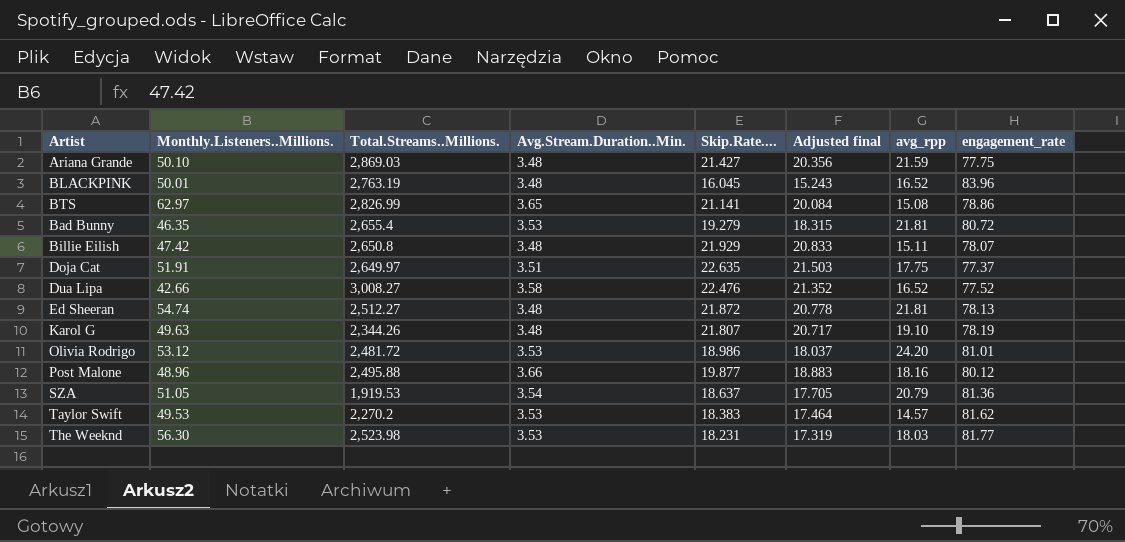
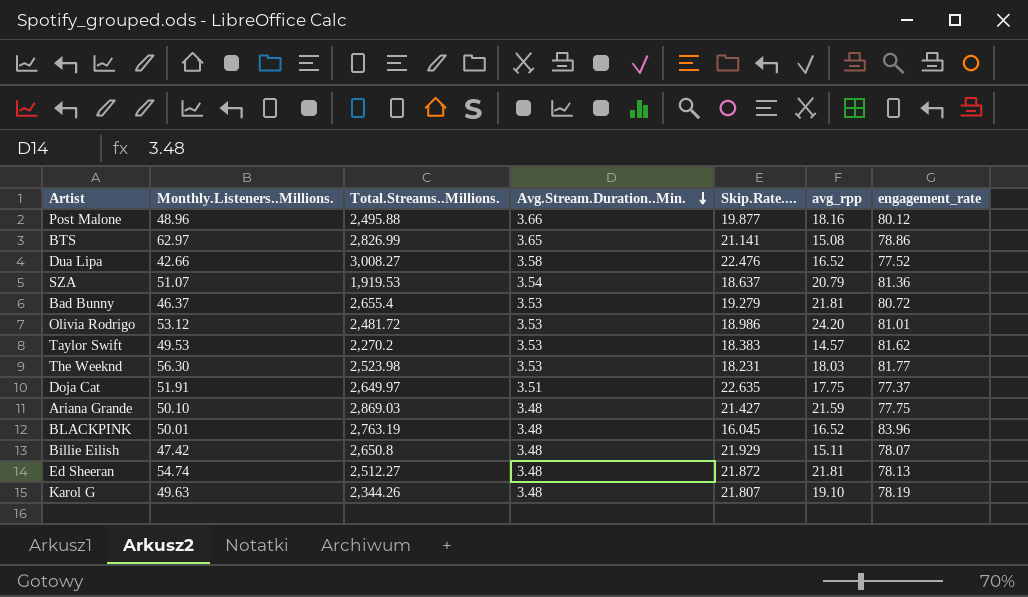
row order: none -> Avg.Stream.Duration..Min. descending
column Adjusted final | formula: [Skip.Rate....] * 0.95 -> none
SZA | Monthly.Listeners..Millions.: 51.05 -> 51.07
Bad Bunny | Monthly.Listeners..Millions.: 46.35 -> 46.37

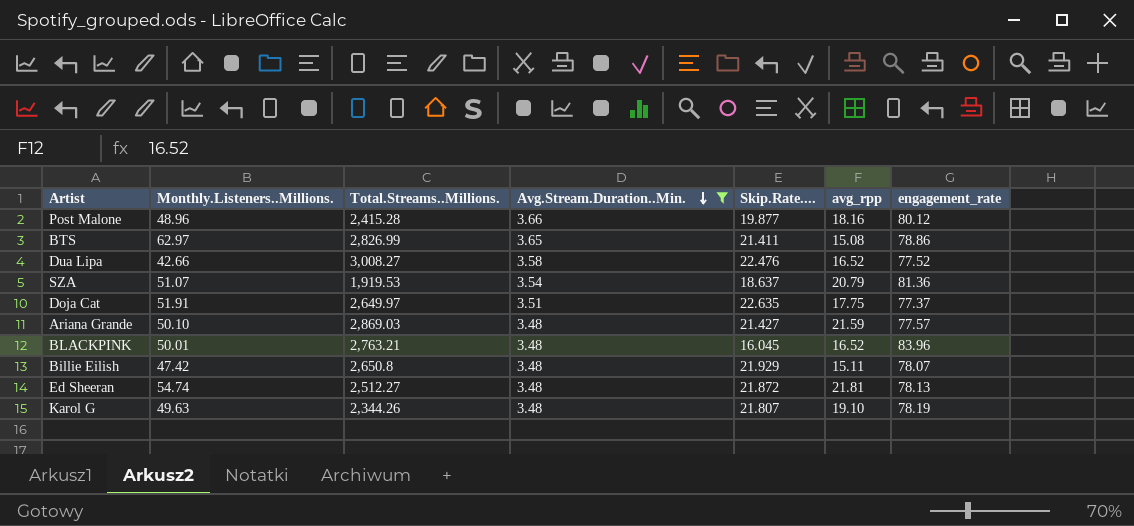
filter: none -> Avg.Stream.Duration..Min. != 3.53
Post Malone | Total.Streams..Millions.: 2,495.88 -> 2,415.28
BTS | Skip.Rate....: 21.141 -> 21.411
Ariana Grande | engagement_rate: 77.75 -> 77.57
BLACKPINK | Total.Streams..Millions.: 2,763.19 -> 2,763.21

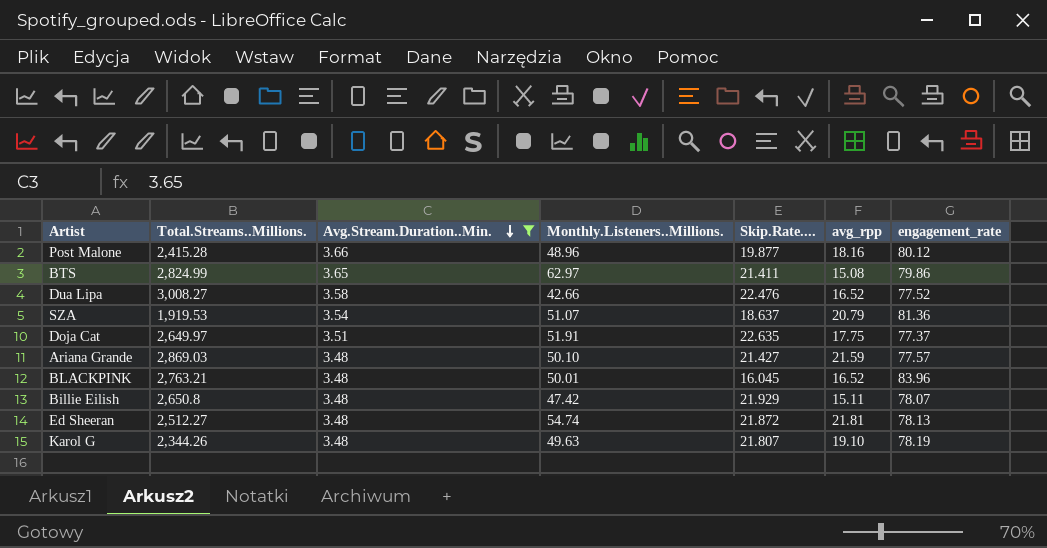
column Monthly.Listeners..Millions. | position: 2 -> 4
BTS | Total.Streams..Millions.: 2,826.99 -> 2,824.99
BTS | engagement_rate: 78.86 -> 79.86

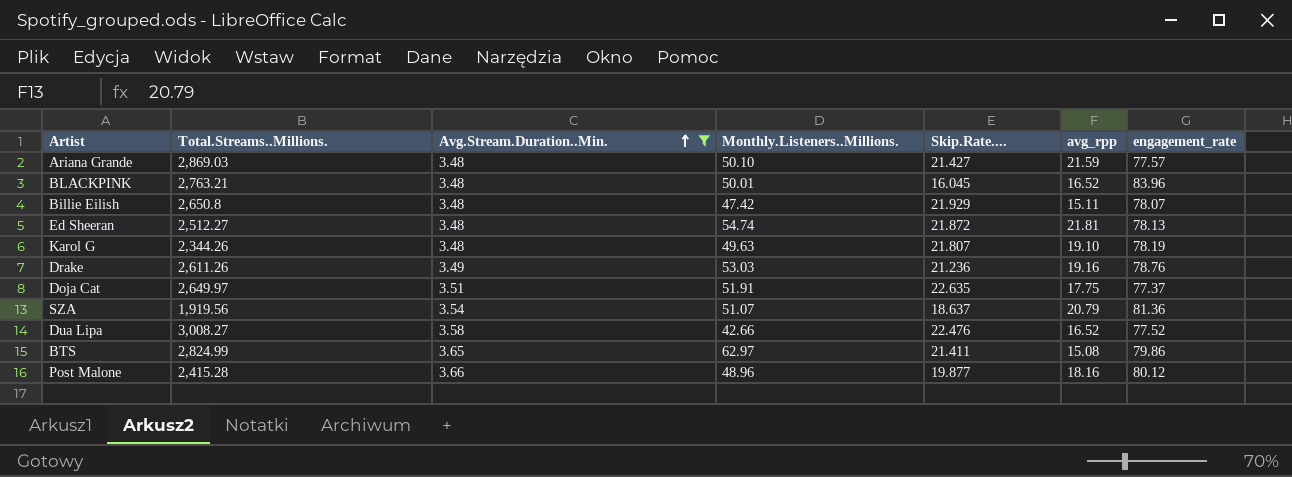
row order: Avg.Stream.Duration..Min. descending -> Avg.Stream.Duration..Min. ascending
row Drake: none -> 2,611.26 | 3.49 | 53.03 | 21.236 | 19.16 | 78.76
SZA | Total.Streams..Millions.: 1,919.53 -> 1,919.56

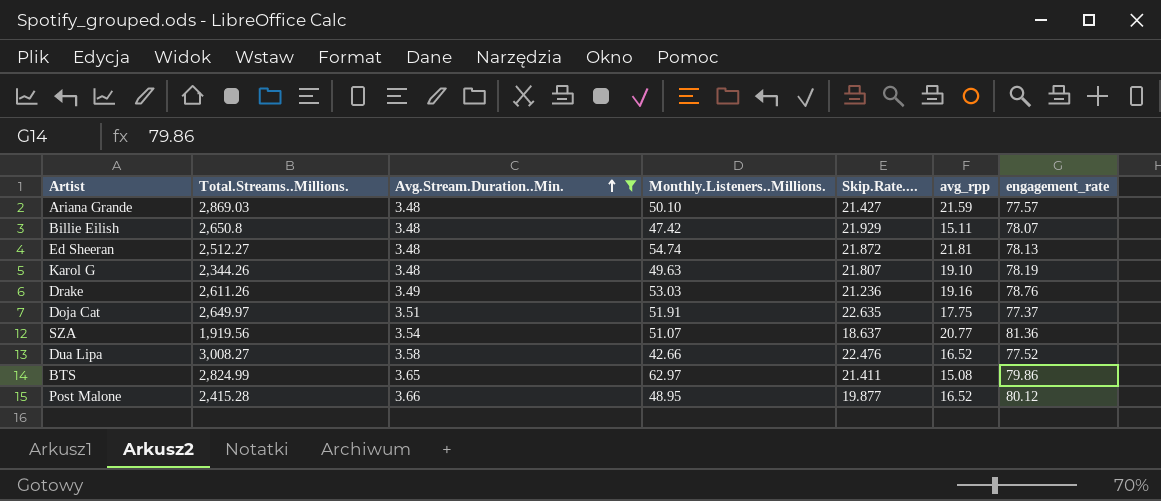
row BLACKPINK: 2,763.21 | 3.48 | 50.01 | 16.045 | 16.52 | 83.96 -> none
SZA | avg_rpp: 20.79 -> 20.77
Post Malone | Monthly.Listeners..Millions.: 48.96 -> 48.95
Post Malone | avg_rpp: 18.16 -> 16.52

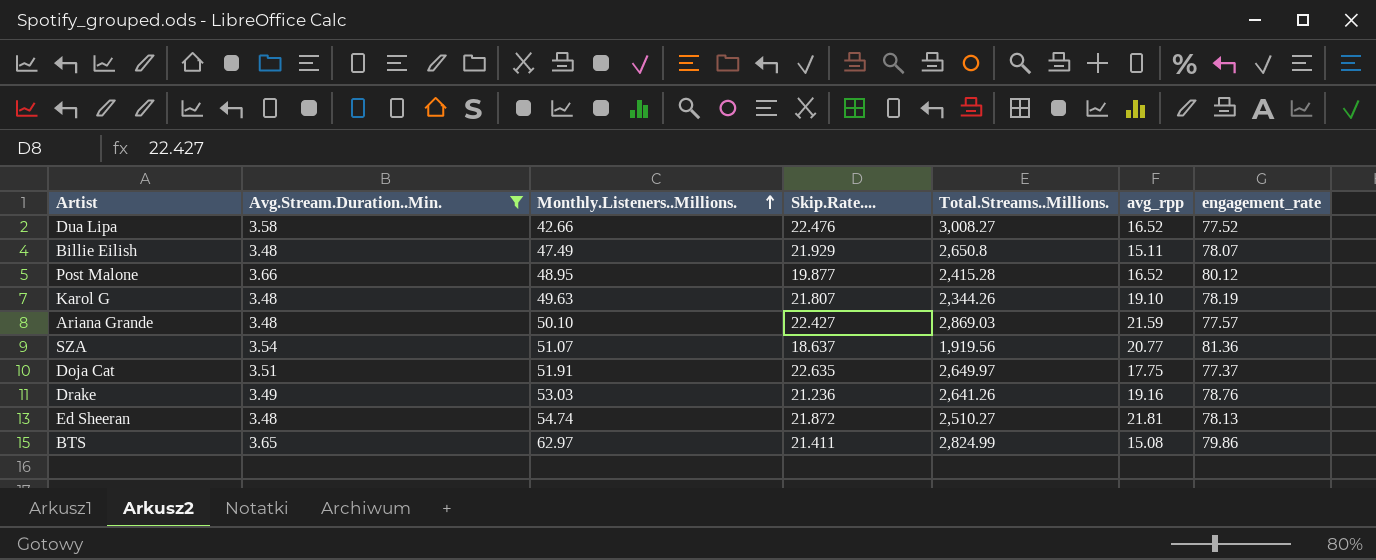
row order: Avg.Stream.Duration..Min. ascending -> Monthly.Listeners..Millions. ascending
column Total.Streams..Millions. | position: 2 -> 5
Billie Eilish | Monthly.Listeners..Millions.: 47.42 -> 47.49
Ariana Grande | Skip.Rate....: 21.427 -> 22.427
Drake | Total.Streams..Millions.: 2,611.26 -> 2,641.26
Ed Sheeran | Total.Streams..Millions.: 2,512.27 -> 2,510.27

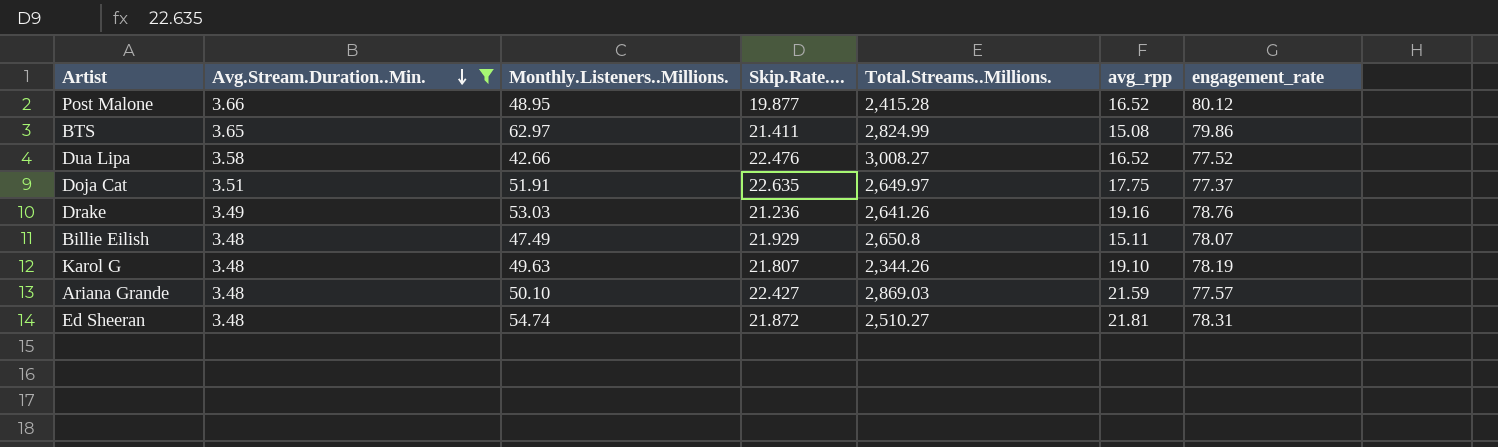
row order: Monthly.Listeners..Millions. ascending -> Avg.Stream.Duration..Min. descending
row SZA: 3.54 | 51.07 | 18.637 | 1,919.56 | 20.77 | 81.36 -> none
Ed Sheeran | engagement_rate: 78.13 -> 78.31

